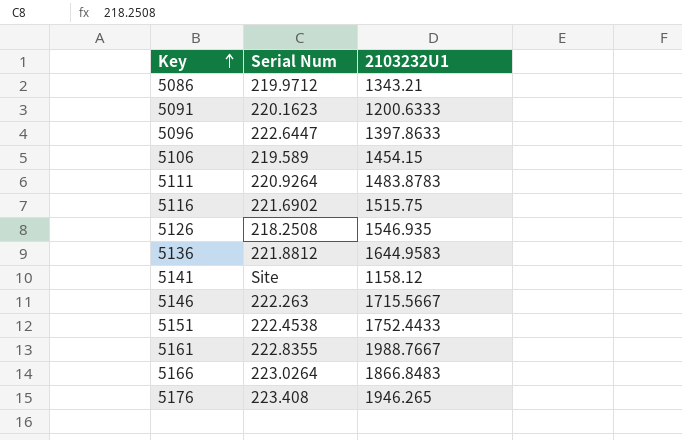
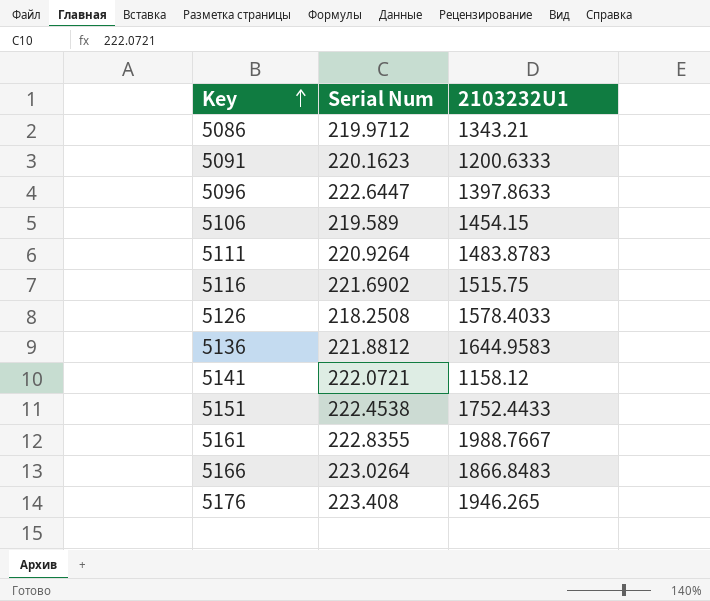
row 5146: 222.263 | 1715.5667 -> none
5126 | 2103232U1: 1546.935 -> 1578.4033
5141 | Serial Num: Site -> 222.0721

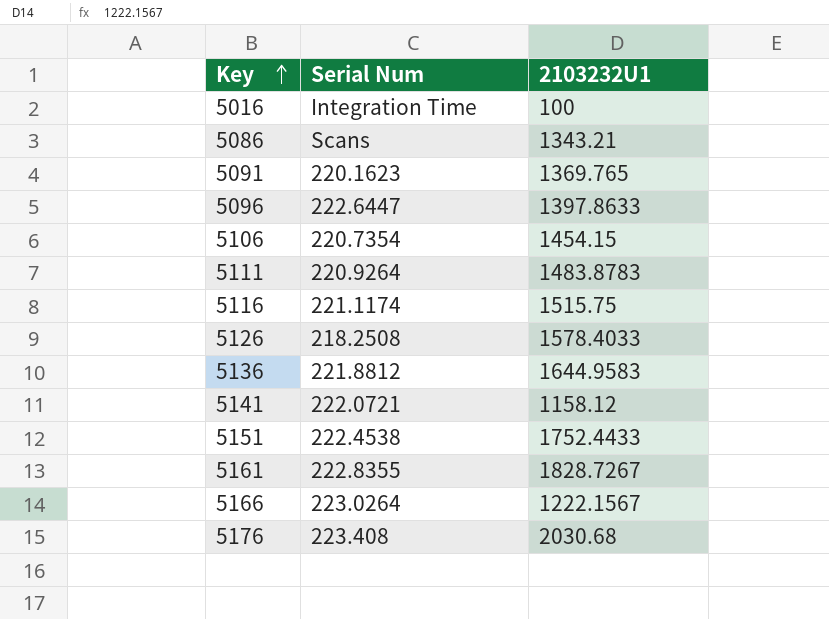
row 5016: none -> Integration Time | 100
5086 | Serial Num: 219.9712 -> Scans
5091 | 2103232U1: 1200.6333 -> 1369.765
5106 | Serial Num: 219.589 -> 220.7354
5116 | Serial Num: 221.6902 -> 221.1174
5161 | 2103232U1: 1988.7667 -> 1828.7267
5166 | 2103232U1: 1866.8483 -> 1222.1567
5176 | 2103232U1: 1946.265 -> 2030.68

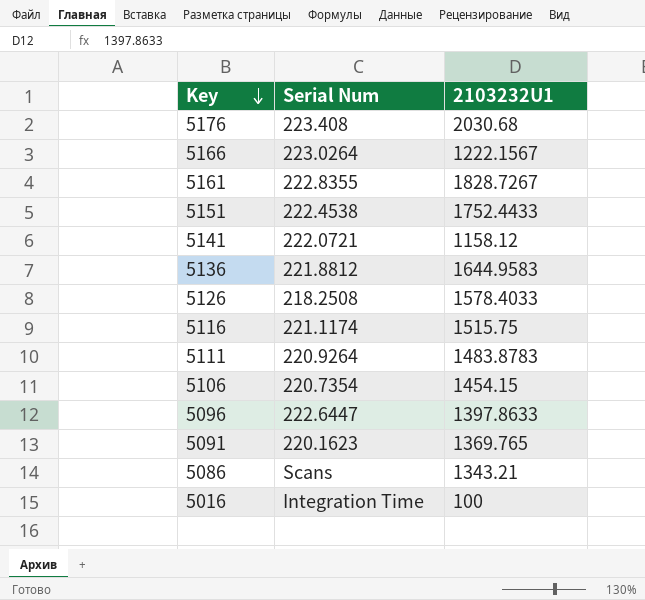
row order: Key ascending -> Key descending

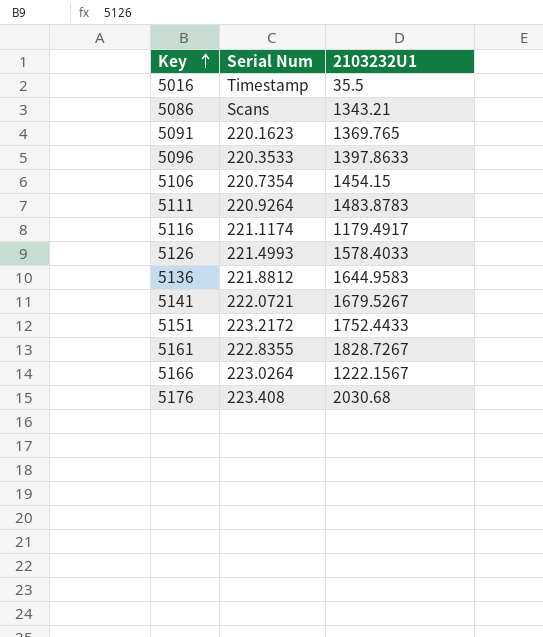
row order: Key descending -> Key ascending
5016 | Serial Num: Integration Time -> Timestamp
5016 | 2103232U1: 100 -> 35.5
5096 | Serial Num: 222.6447 -> 220.3533
5116 | 2103232U1: 1515.75 -> 1179.4917
5126 | Serial Num: 218.2508 -> 221.4993
5141 | 2103232U1: 1158.12 -> 1679.5267
5151 | Serial Num: 222.4538 -> 223.2172

